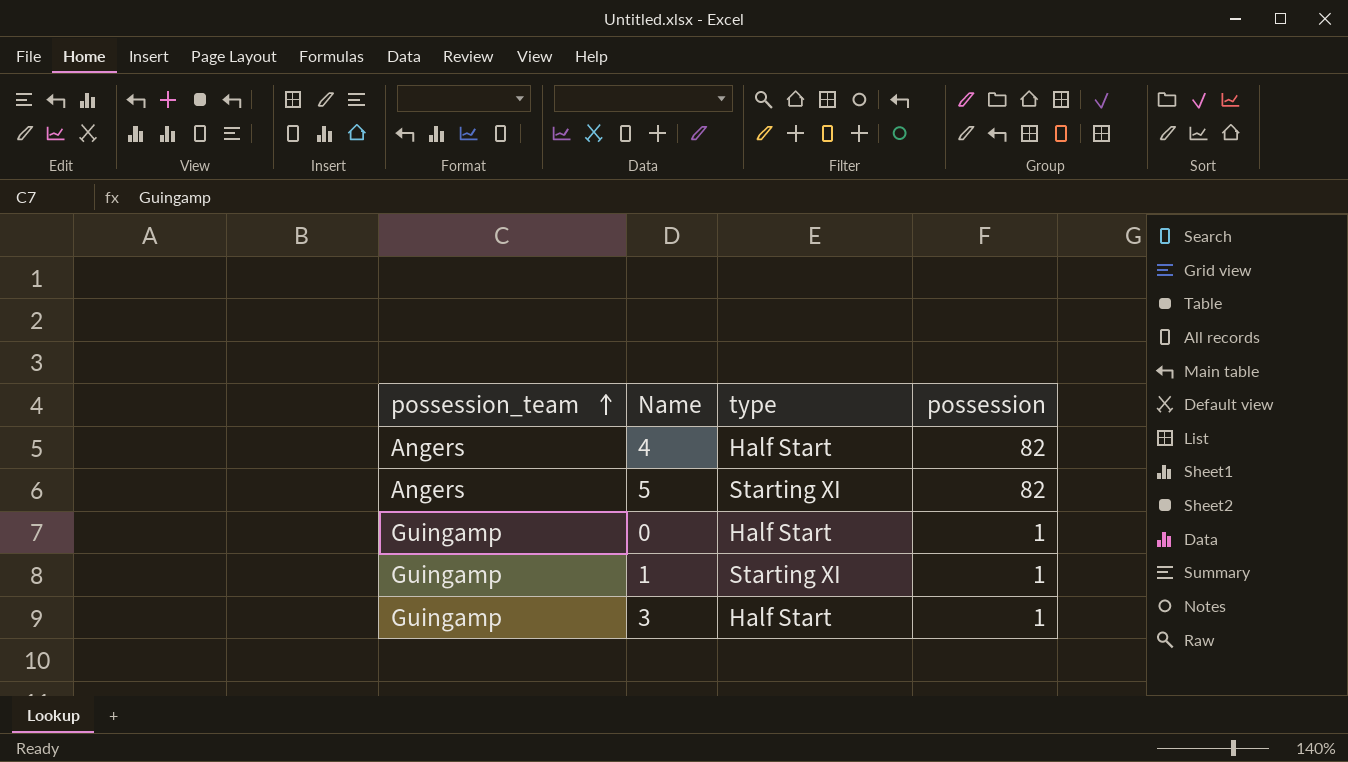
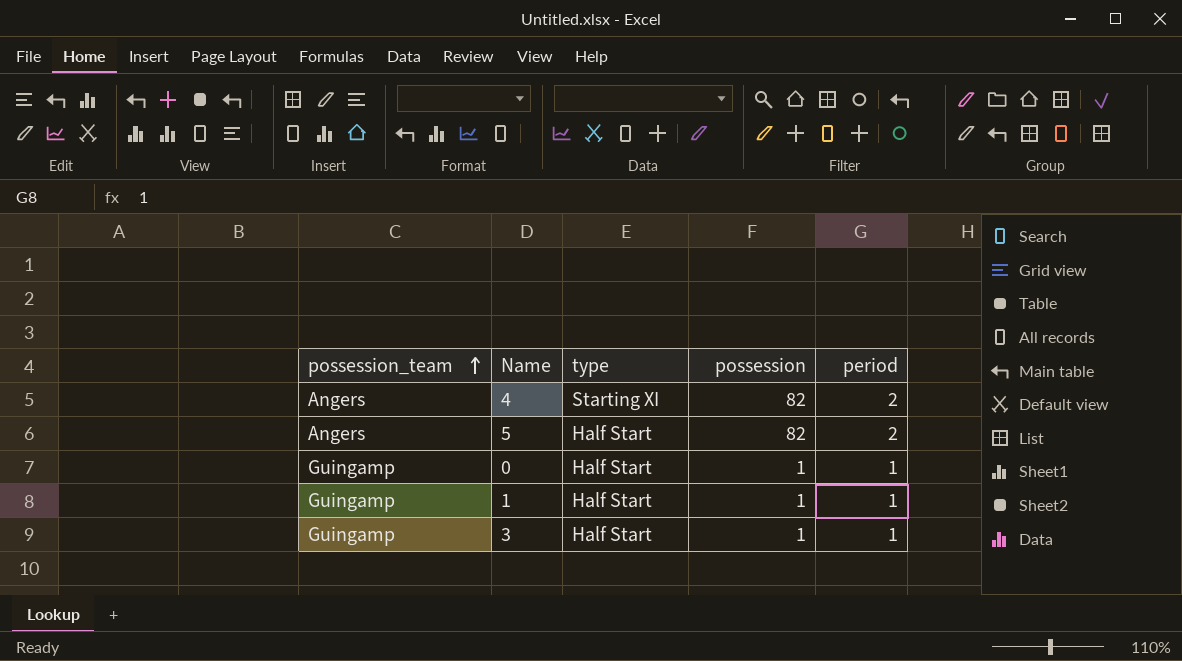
column period | position: none -> 5
4 | type: Half Start -> Starting XI
5 | type: Starting XI -> Half Start
1 | type: Starting XI -> Half Start

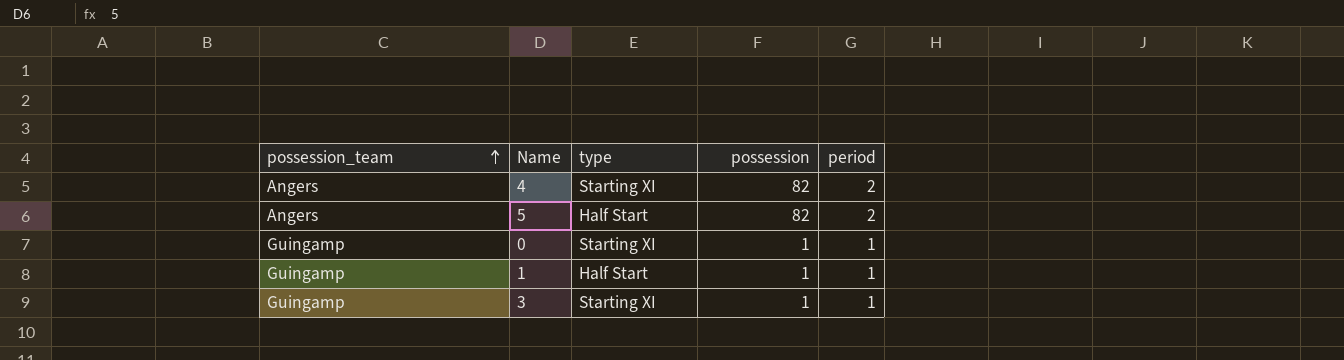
0 | type: Half Start -> Starting XI
3 | type: Half Start -> Starting XI

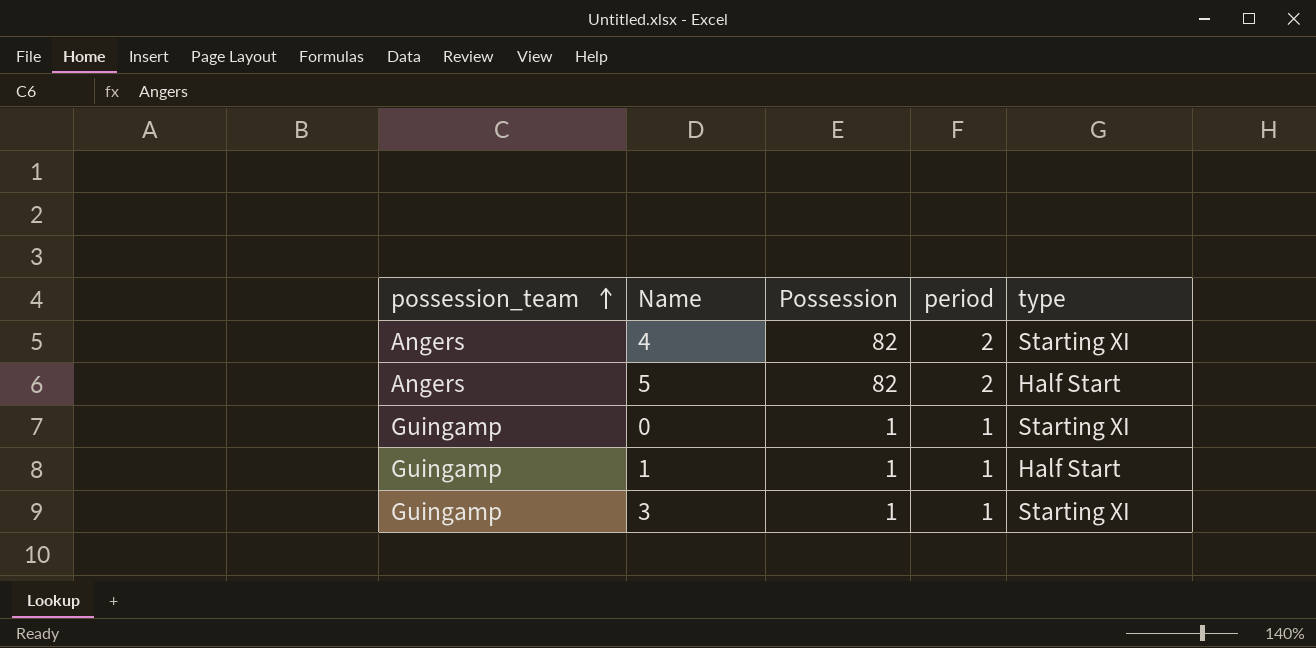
column name: possession -> Possession
column type | position: 3 -> 5

